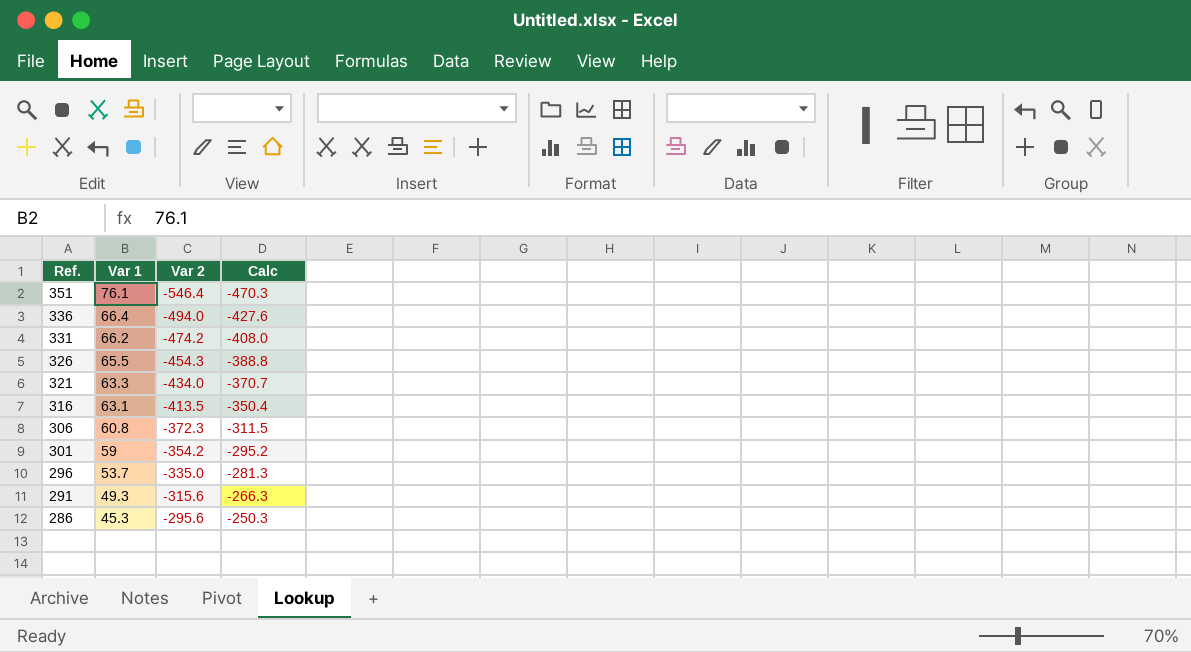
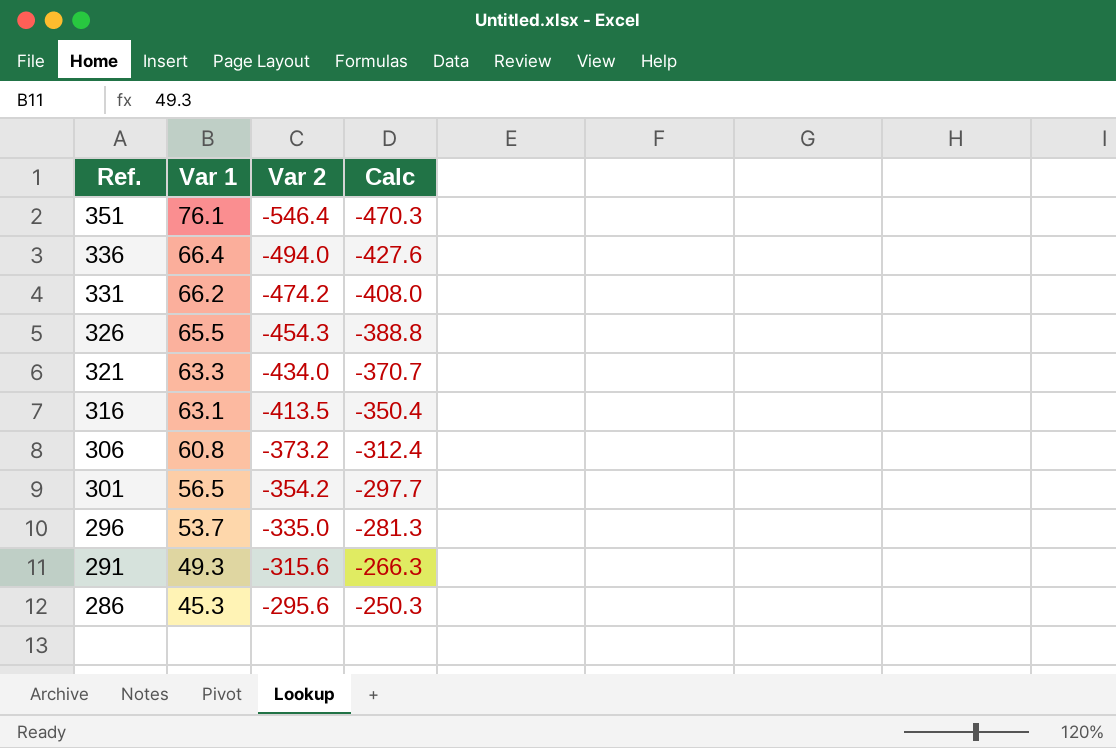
306 | Var 2: -372.3 -> -373.2
306 | Calc: -311.5 -> -312.4
301 | Var 1: 59 -> 56.5
301 | Calc: -295.2 -> -297.7

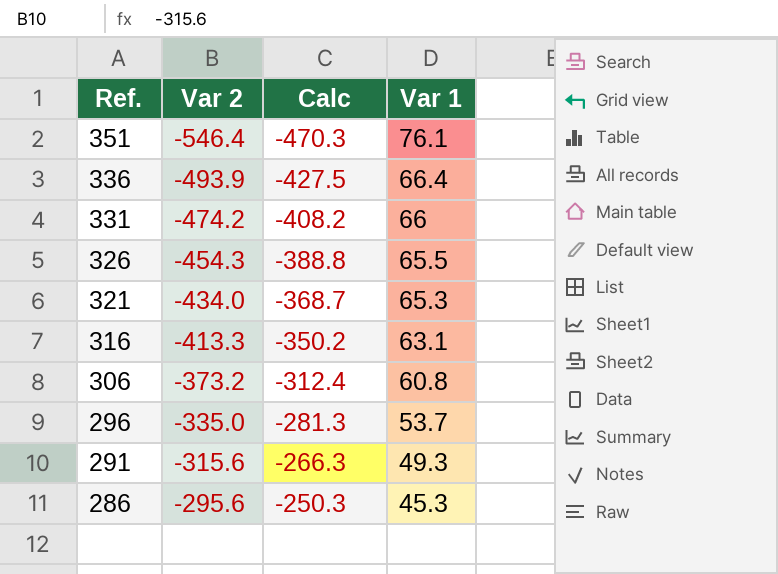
column Var 1 | position: 2 -> 4
row 301: 56.5 | -354.2 | -297.7 -> none
336 | Var 2: -494.0 -> -493.9
336 | Calc: -427.6 -> -427.5
331 | Calc: -408.0 -> -408.2
331 | Var 1: 66.2 -> 66
321 | Calc: -370.7 -> -368.7
321 | Var 1: 63.3 -> 65.3
316 | Var 2: -413.5 -> -413.3
316 | Calc: -350.4 -> -350.2

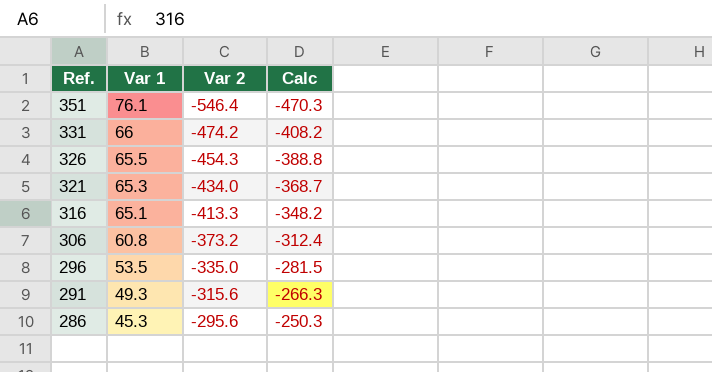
column Var 1 | position: 4 -> 2
row 336: -493.9 | -427.5 | 66.4 -> none
316 | Var 1: 63.1 -> 65.1
316 | Calc: -350.2 -> -348.2
296 | Var 1: 53.7 -> 53.5
296 | Calc: -281.3 -> -281.5

